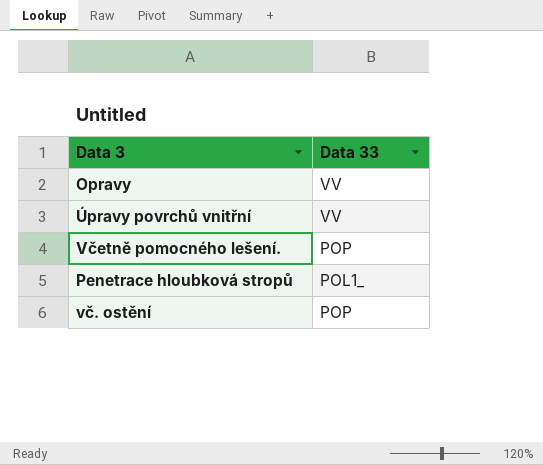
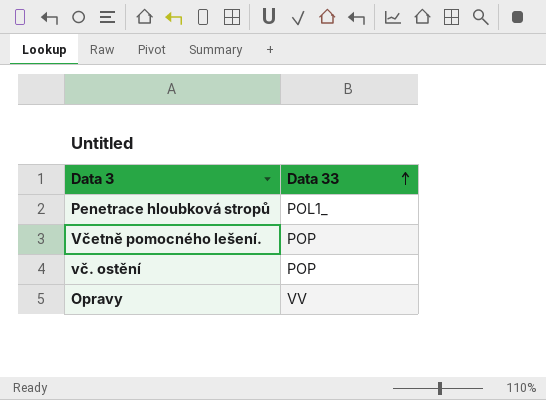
row order: none -> Data 33 ascending
row Úpravy povrchů vnitřní: VV -> none

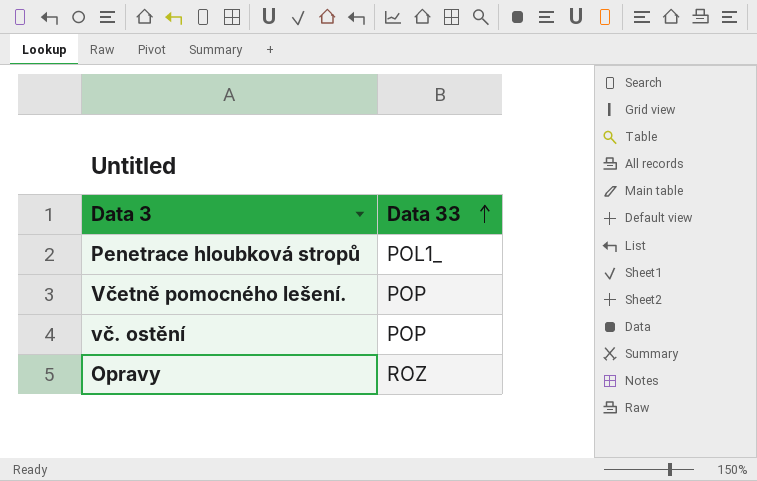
Opravy | Data 33: VV -> ROZ

